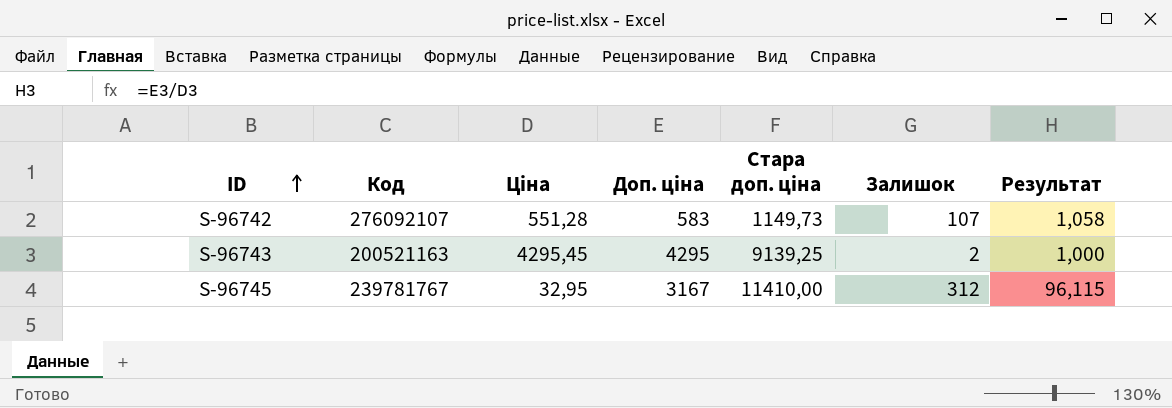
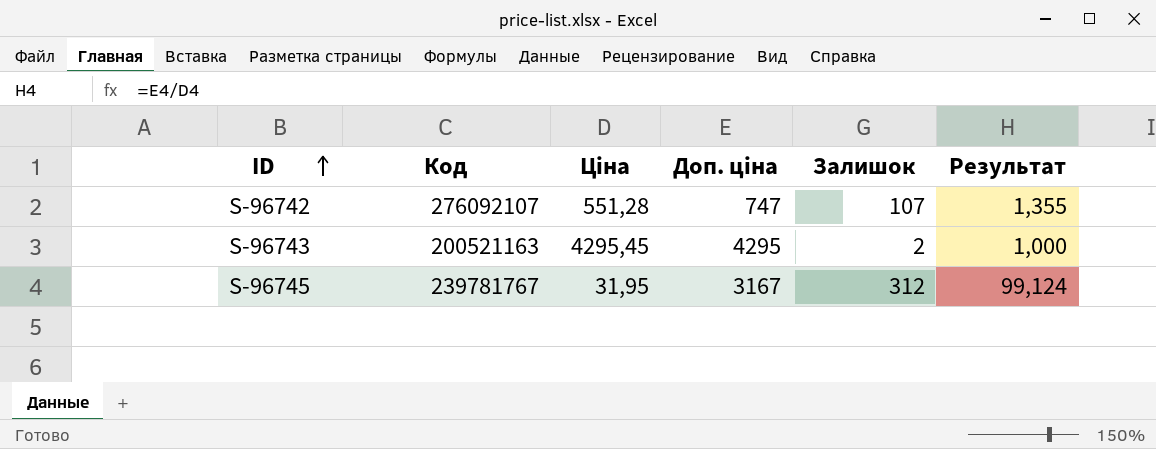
column Стара доп. ціна | position: 5 -> none
S-96742 | Доп. ціна: 583 -> 747
S-96742 | Результат: 1,058 -> 1,355
S-96745 | Ціна: 32,95 -> 31,95
S-96745 | Результат: 96,115 -> 99,124

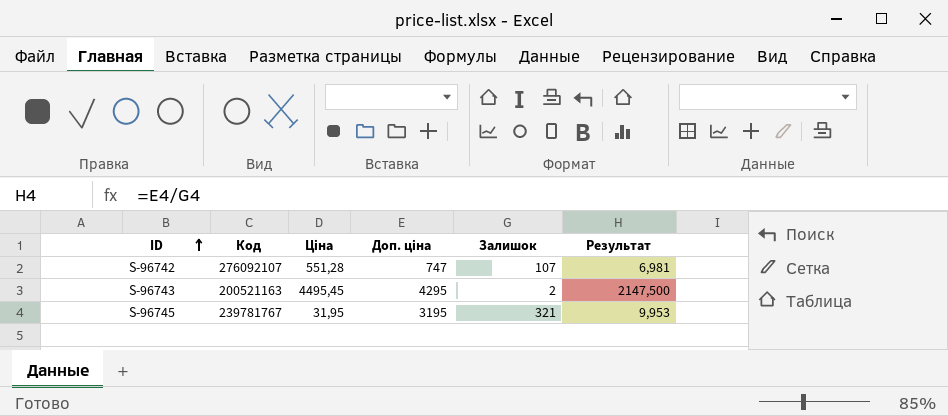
column Результат | formula: [Доп. ціна] / [Ціна] -> [Доп. ціна] / [Залишок]
S-96743 | Ціна: 4295,45 -> 4495,45
S-96745 | Доп. ціна: 3167 -> 3195
S-96745 | Залишок: 312 -> 321

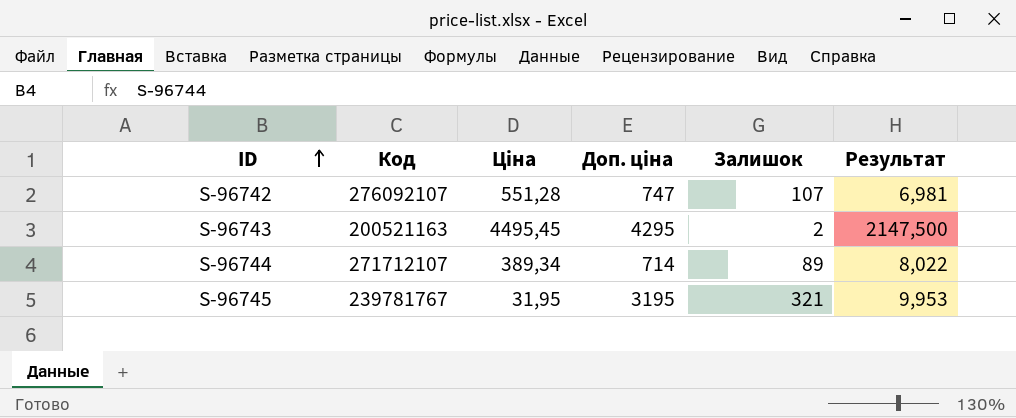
row S-96744: none -> 271712107 | 389,34 | 714 | 89 | 8,022

